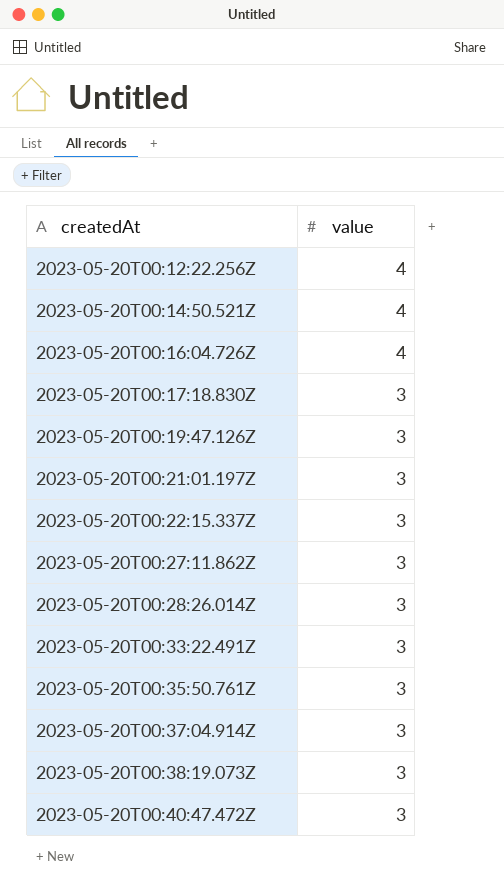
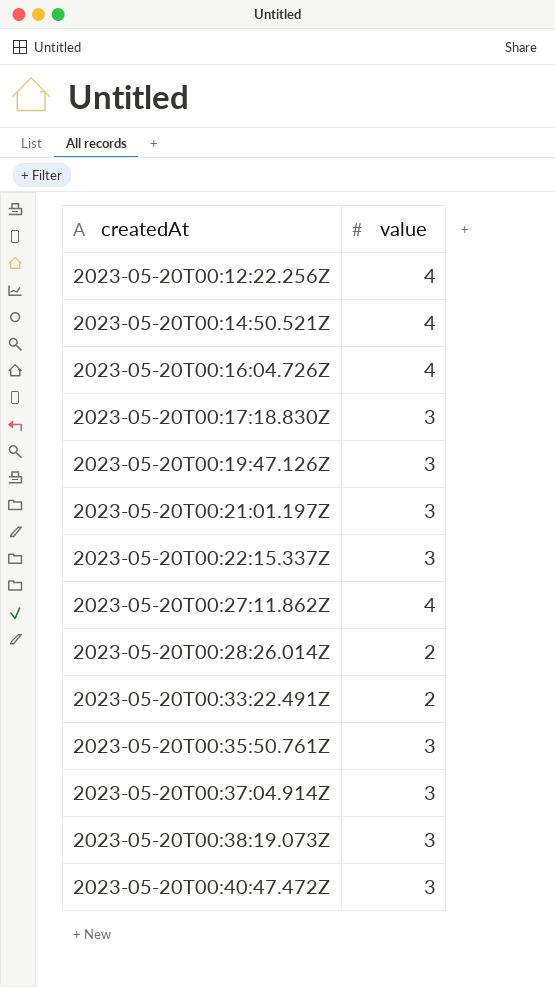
2023-05-20T00:27:11.862Z | value: 3 -> 4
2023-05-20T00:28:26.014Z | value: 3 -> 2
2023-05-20T00:33:22.491Z | value: 3 -> 2

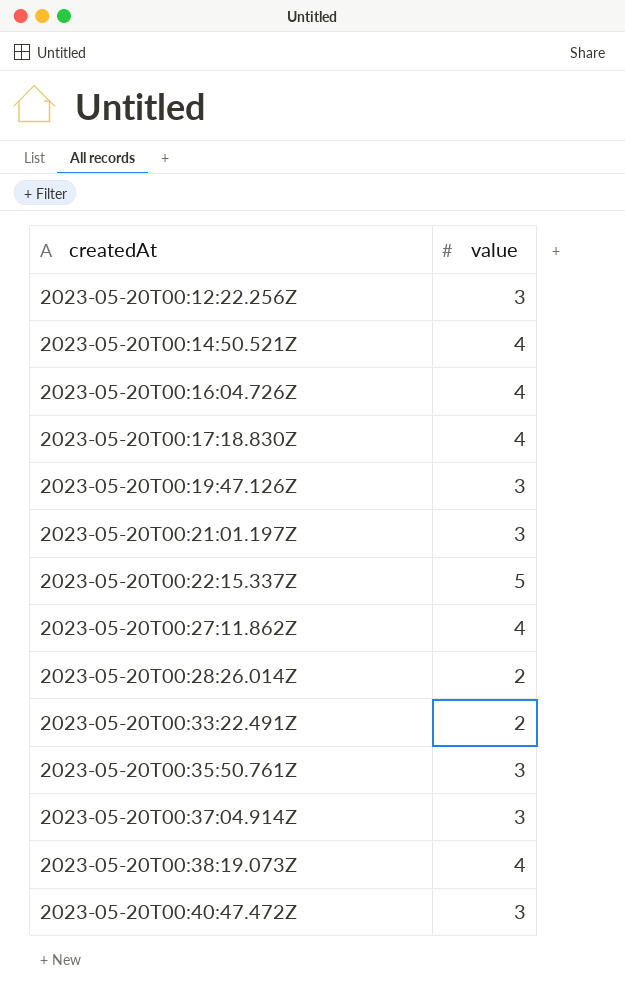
2023-05-20T00:12:22.256Z | value: 4 -> 3
2023-05-20T00:17:18.830Z | value: 3 -> 4
2023-05-20T00:22:15.337Z | value: 3 -> 5
2023-05-20T00:38:19.073Z | value: 3 -> 4

